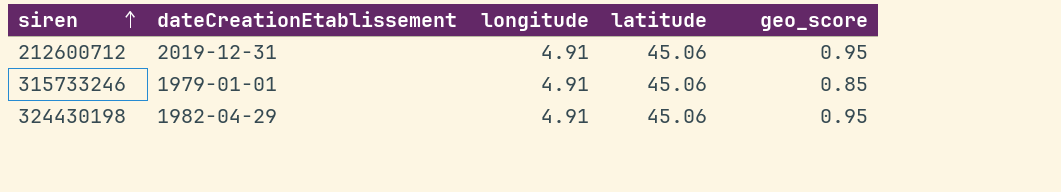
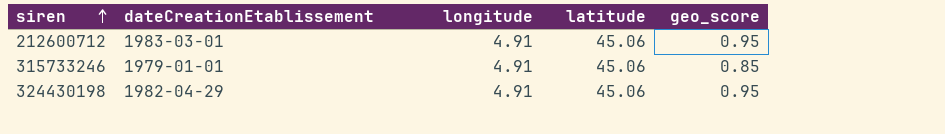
212600712 | dateCreationEtablissement: 2019-12-31 -> 1983-03-01

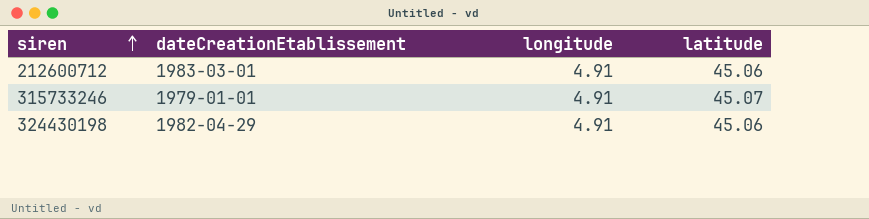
column geo_score | position: 5 -> none
315733246 | latitude: 45.06 -> 45.07

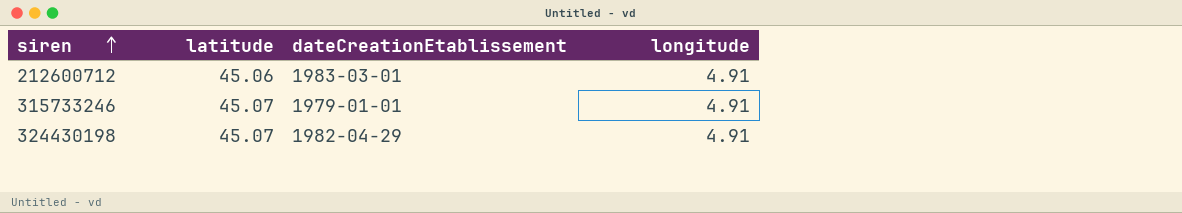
column latitude | position: 4 -> 2
324430198 | latitude: 45.06 -> 45.07

